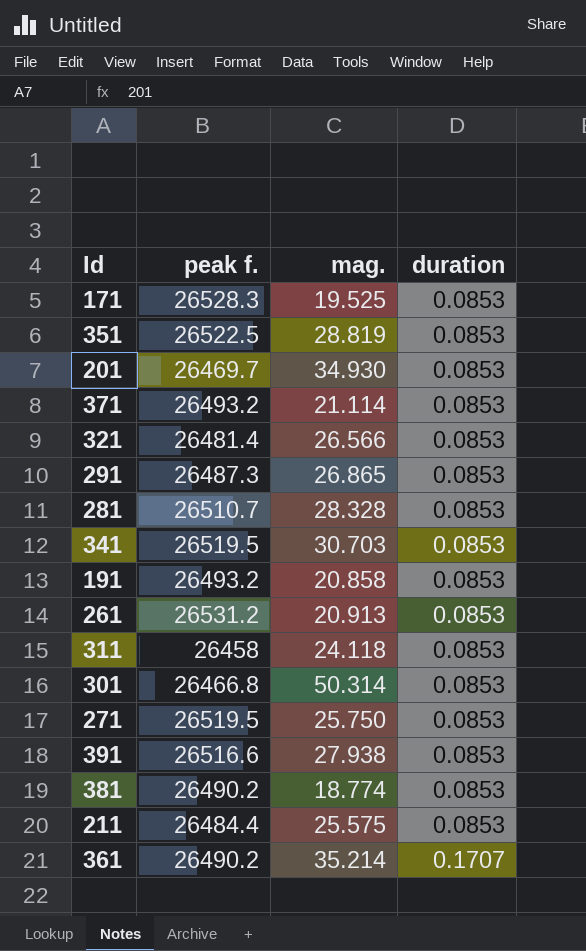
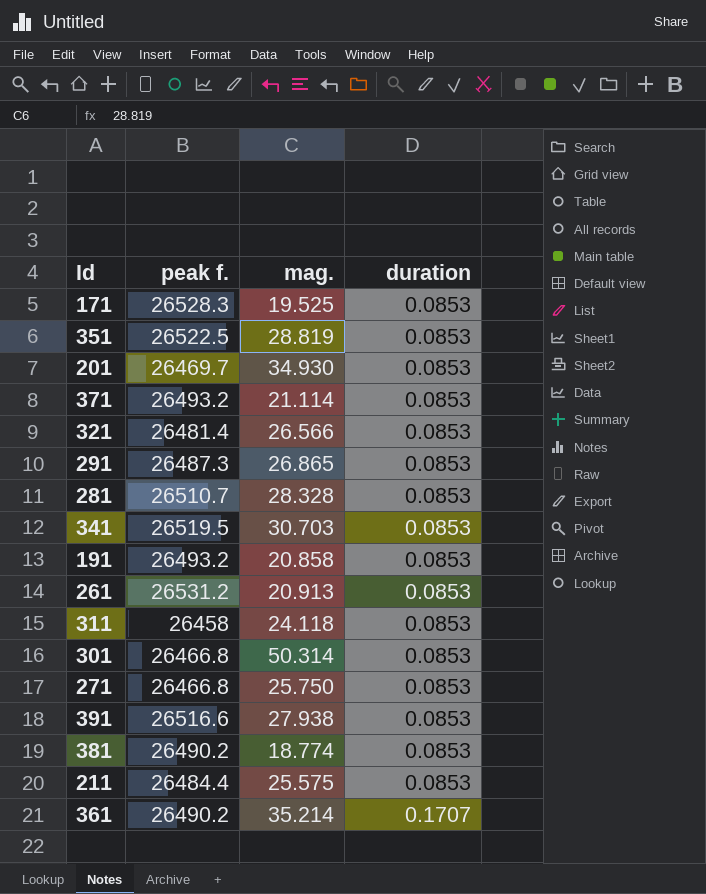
271 | peak f.: 26519.5 -> 26466.8

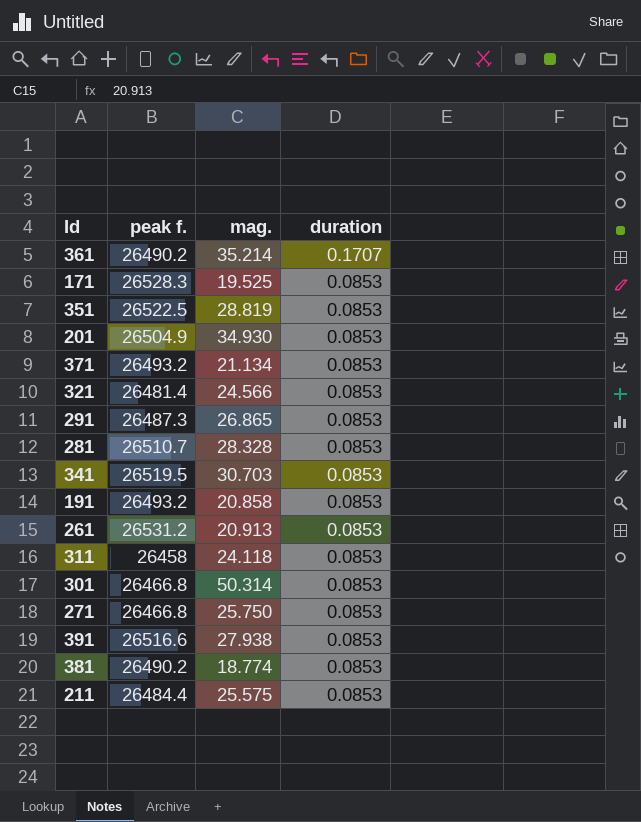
row order: duration ascending -> duration descending
201 | peak f.: 26469.7 -> 26504.9
371 | mag.: 21.114 -> 21.134
321 | mag.: 26.566 -> 24.566

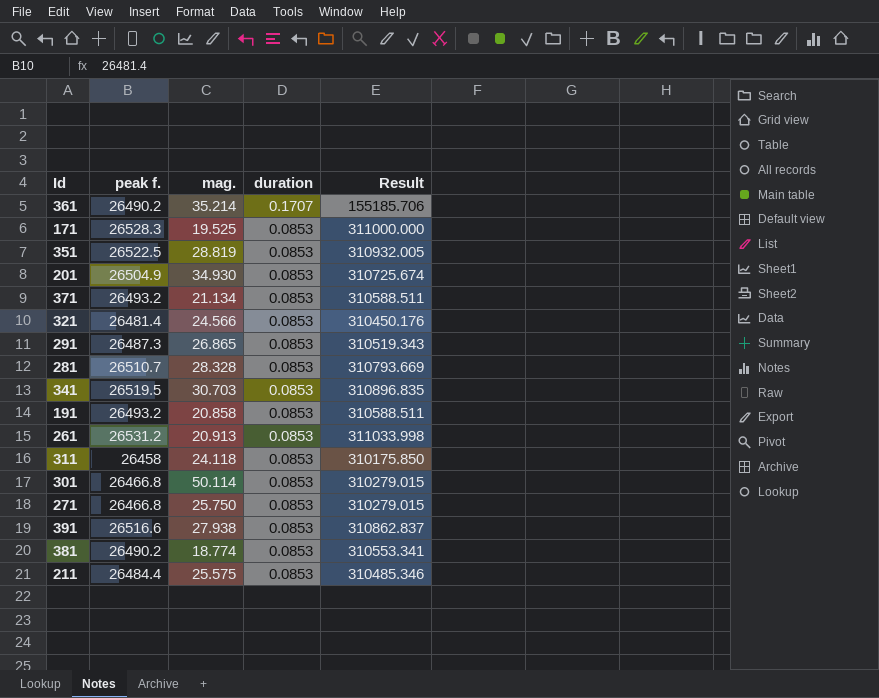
column Result | formula: none -> [peak f.] / [duration]
301 | mag.: 50.314 -> 50.114

